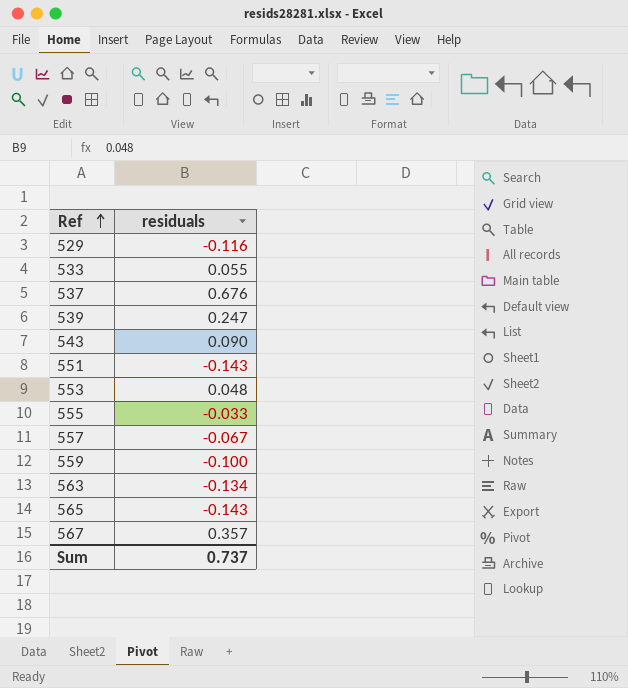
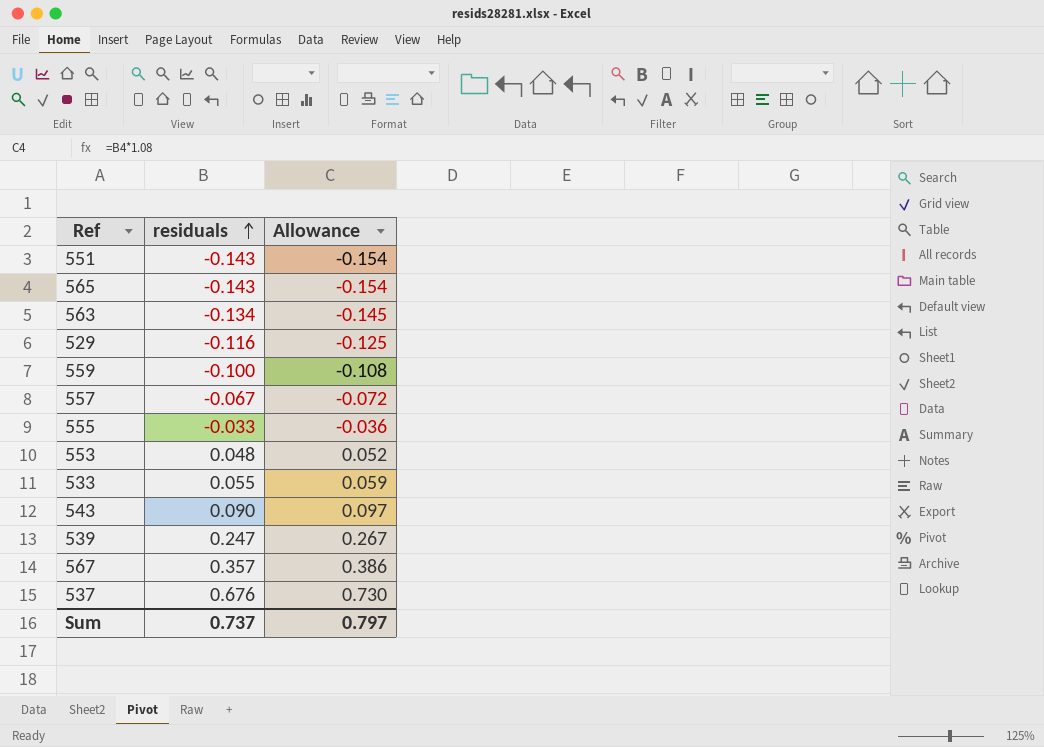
row order: Ref ascending -> residuals ascending
column Allowance | formula: none -> [residuals] * 1.08

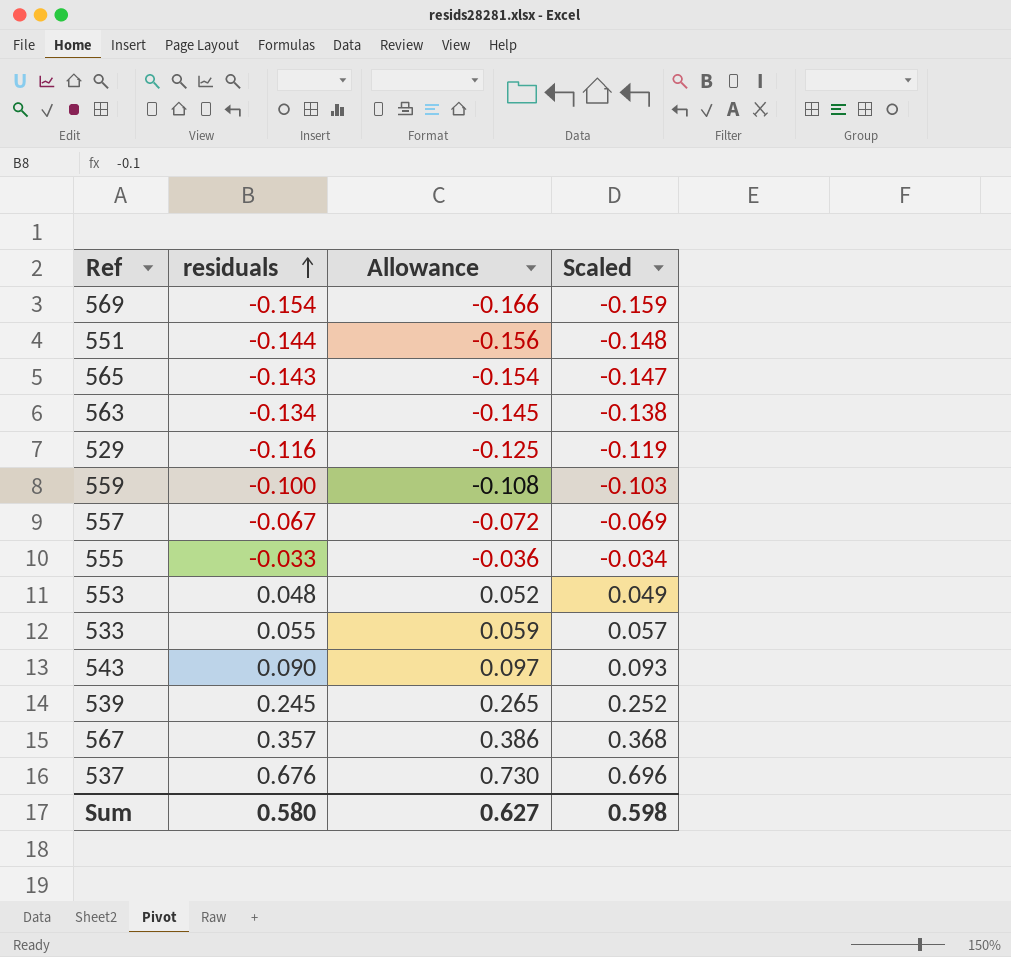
column Scaled | formula: none -> [residuals] * 1.03
row 569: none -> -0.154 | -0.166 | -0.159
551 | residuals: -0.143 -> -0.144
551 | Allowance: -0.154 -> -0.156
539 | residuals: 0.247 -> 0.245
539 | Allowance: 0.267 -> 0.265
Sum | residuals: 0.737 -> 0.580
Sum | Allowance: 0.797 -> 0.627

